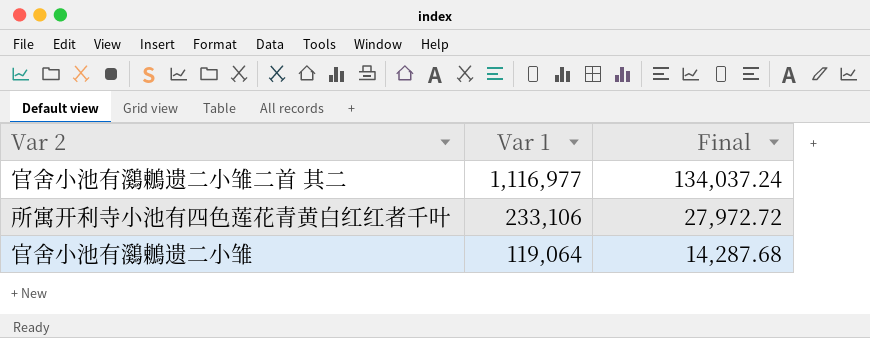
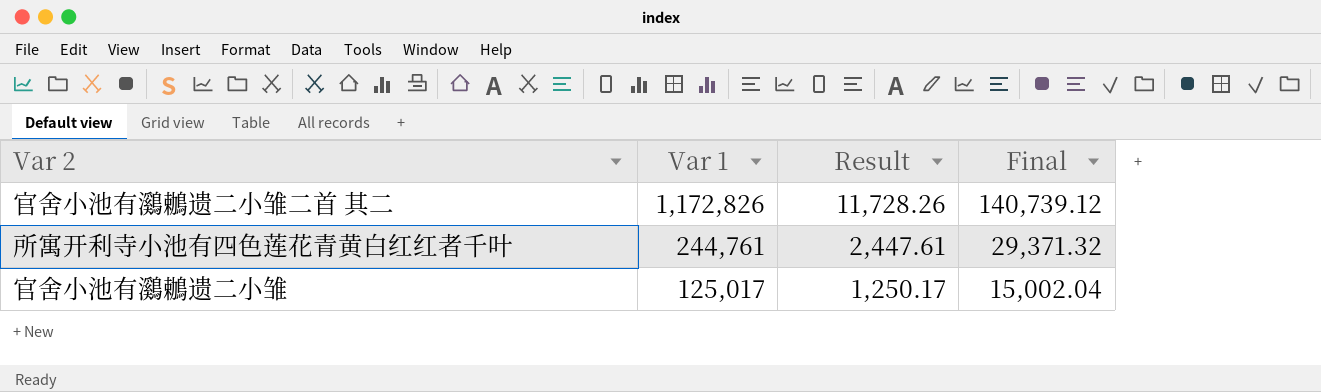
column Result | formula: none -> [Var 1] * 0.01
官舍小池有鸂鶒遗二小雏二首 其二 | Var 1: 1,116,977 -> 1,172,826
官舍小池有鸂鶒遗二小雏二首 其二 | Final: 134,037.24 -> 140,739.12
所寓开利寺小池有四色莲花青黄白红红者千叶 | Var 1: 233,106 -> 244,761
所寓开利寺小池有四色莲花青黄白红红者千叶 | Final: 27,972.72 -> 29,371.32
官舍小池有鸂鶒遗二小雏 | Var 1: 119,064 -> 125,017
官舍小池有鸂鶒遗二小雏 | Final: 14,287.68 -> 15,002.04

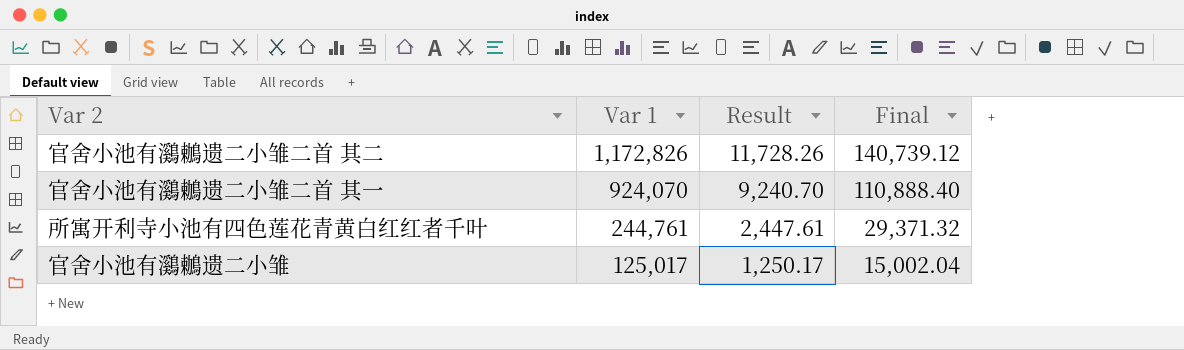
row 官舍小池有鸂鶒遗二小雏二首 其一: none -> 924,070 | 9,240.70 | 110,888.40

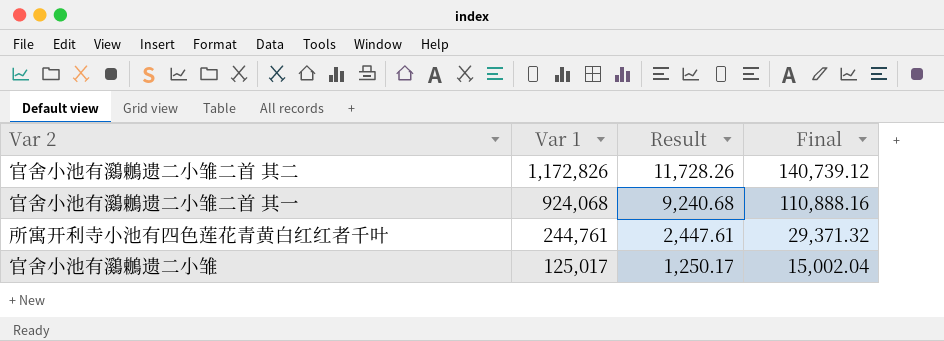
官舍小池有鸂鶒遗二小雏二首 其一 | Var 1: 924,070 -> 924,068
官舍小池有鸂鶒遗二小雏二首 其一 | Result: 9,240.70 -> 9,240.68
官舍小池有鸂鶒遗二小雏二首 其一 | Final: 110,888.40 -> 110,888.16

